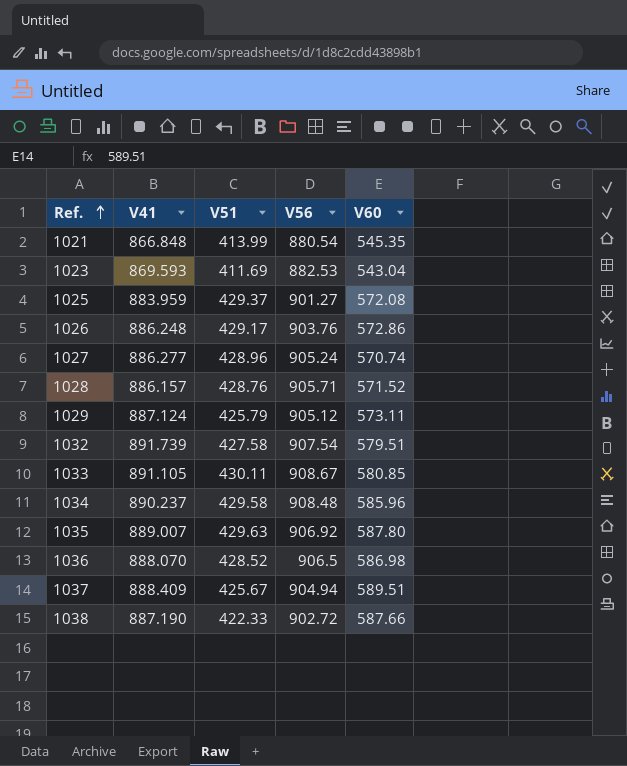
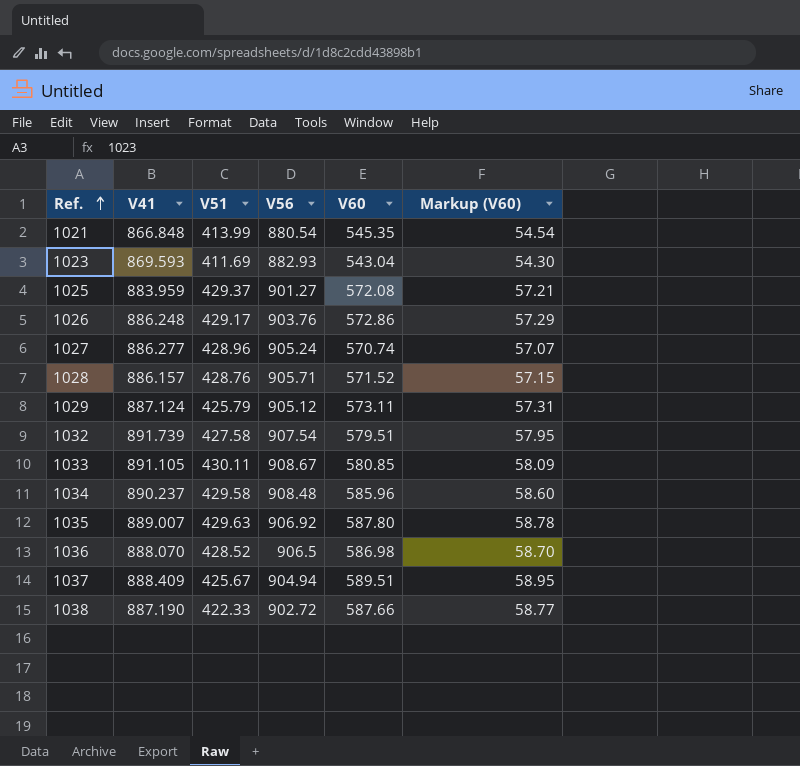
column Markup (V60) | formula: none -> [V60] * 0.1
1023 | V56: 882.53 -> 882.93

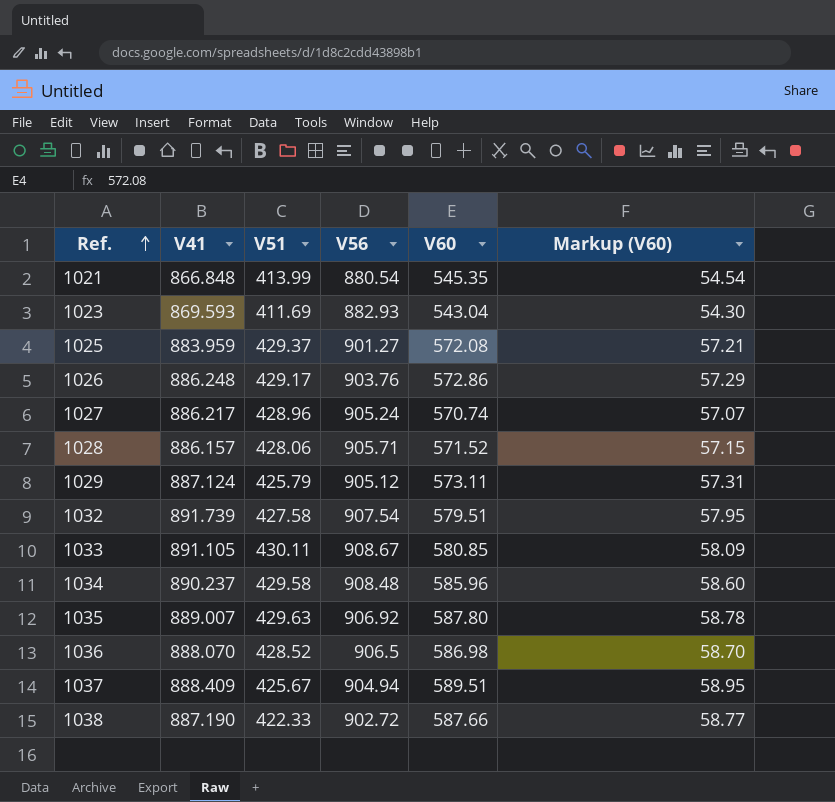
1027 | V41: 886.277 -> 886.217
1028 | V51: 428.76 -> 428.06

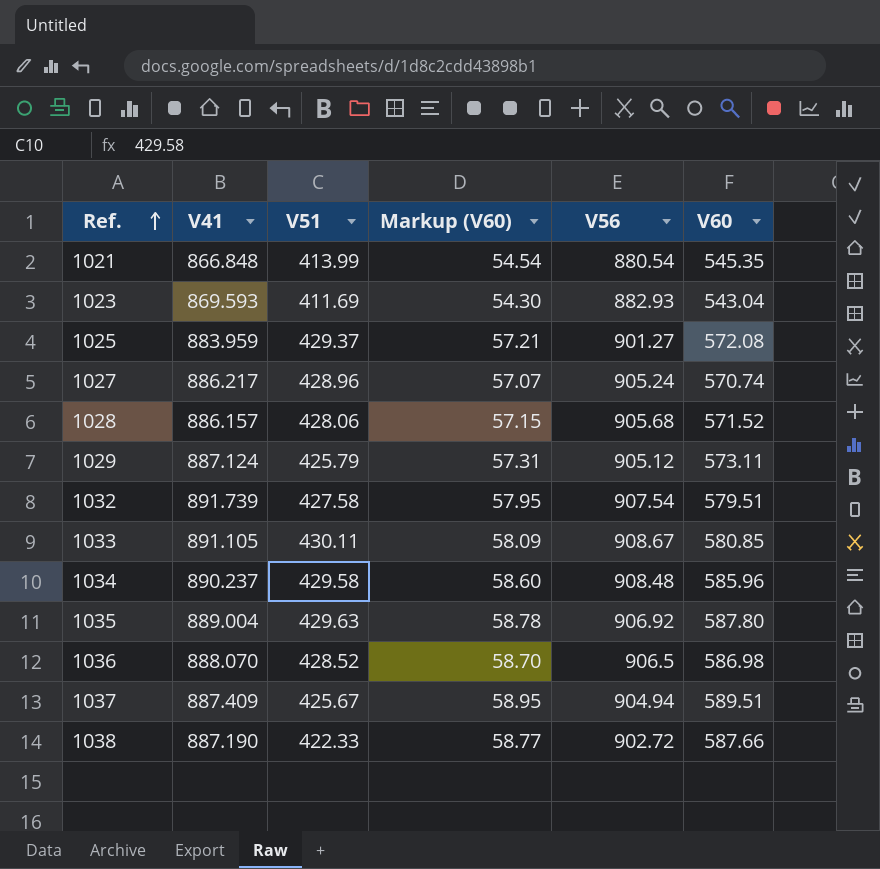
column Markup (V60) | position: 6 -> 4
row 1026: 886.248 | 429.17 | 903.76 | 572.86 | 57.29 -> none
1028 | V56: 905.71 -> 905.68
1035 | V41: 889.007 -> 889.004
1037 | V41: 888.409 -> 887.409

